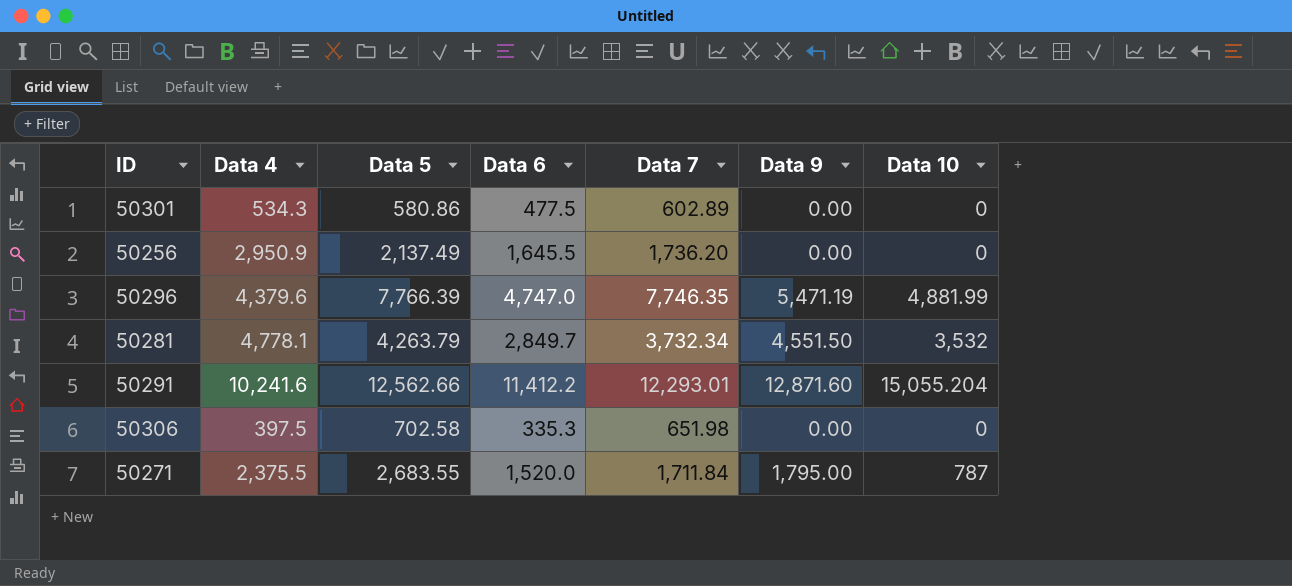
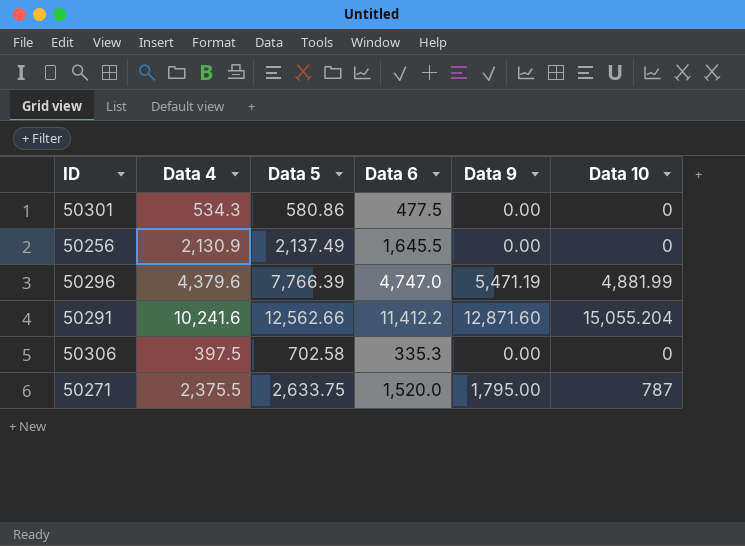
column Data 7 | position: 5 -> none
row 50281: 4,778.1 | 4,263.79 | 2,849.7 | 3,732.34 | 4,551.50 | 3,532 -> none
50256 | Data 4: 2,950.9 -> 2,130.9
50271 | Data 5: 2,683.55 -> 2,633.75

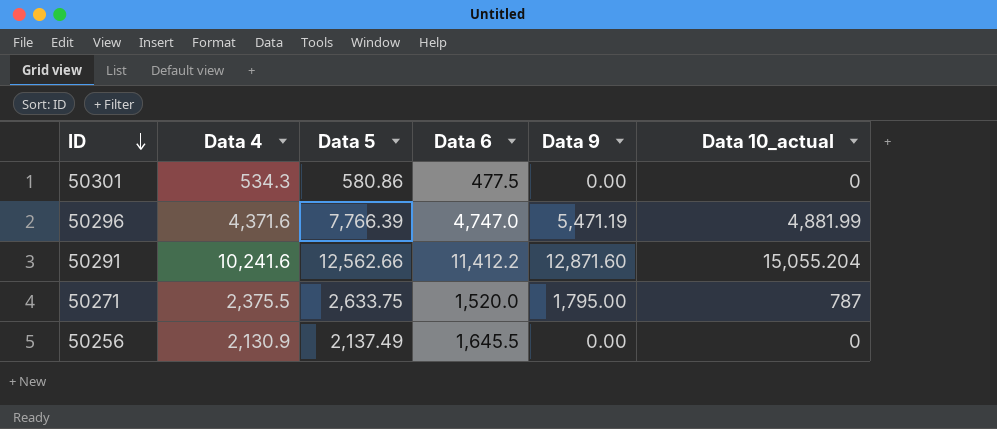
row order: none -> ID descending
column name: Data 10 -> Data 10_actual
row 50306: 397.5 | 702.58 | 335.3 | 0.00 | 0 -> none
50296 | Data 4: 4,379.6 -> 4,371.6

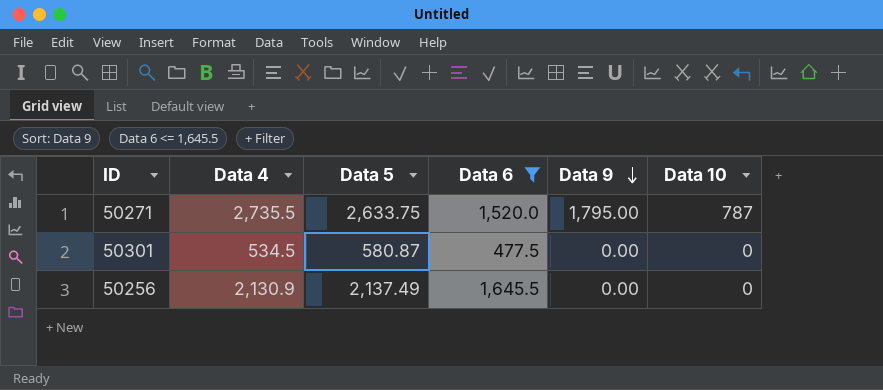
filter: none -> Data 6 <= 1,645.5
row order: ID descending -> Data 9 descending
column name: Data 10_actual -> Data 10
50271 | Data 4: 2,375.5 -> 2,735.5
50301 | Data 4: 534.3 -> 534.5
50301 | Data 5: 580.86 -> 580.87

